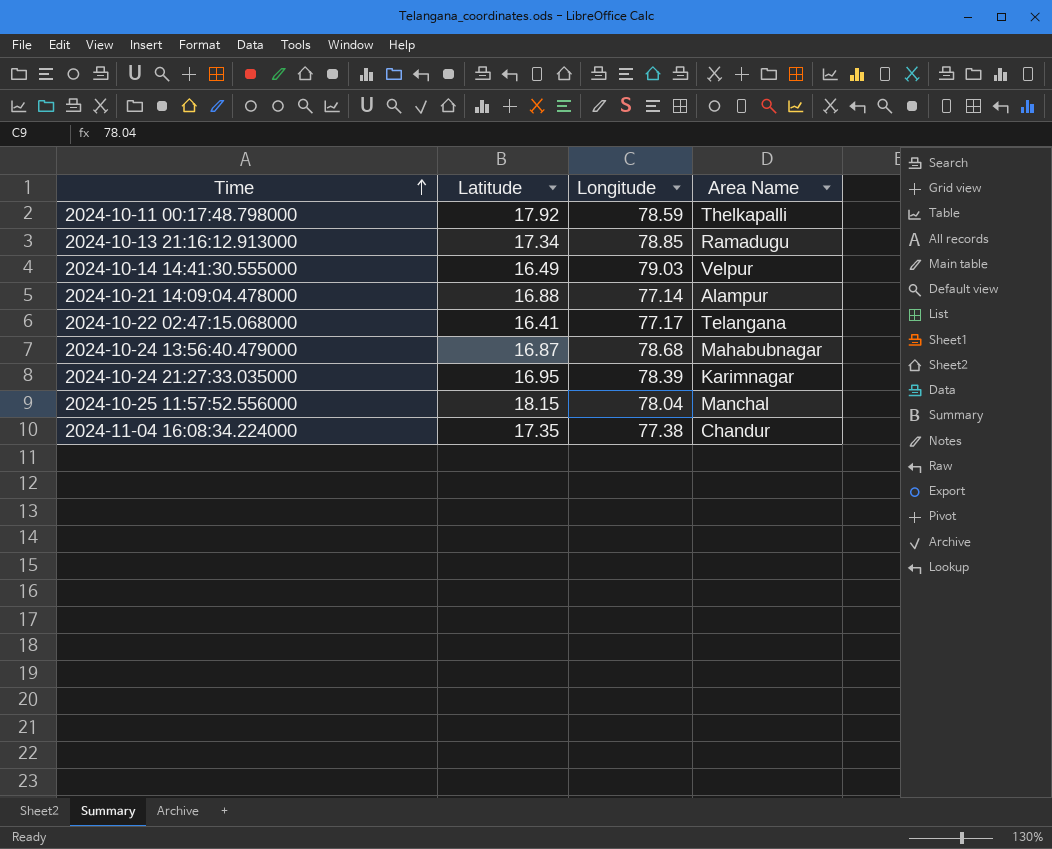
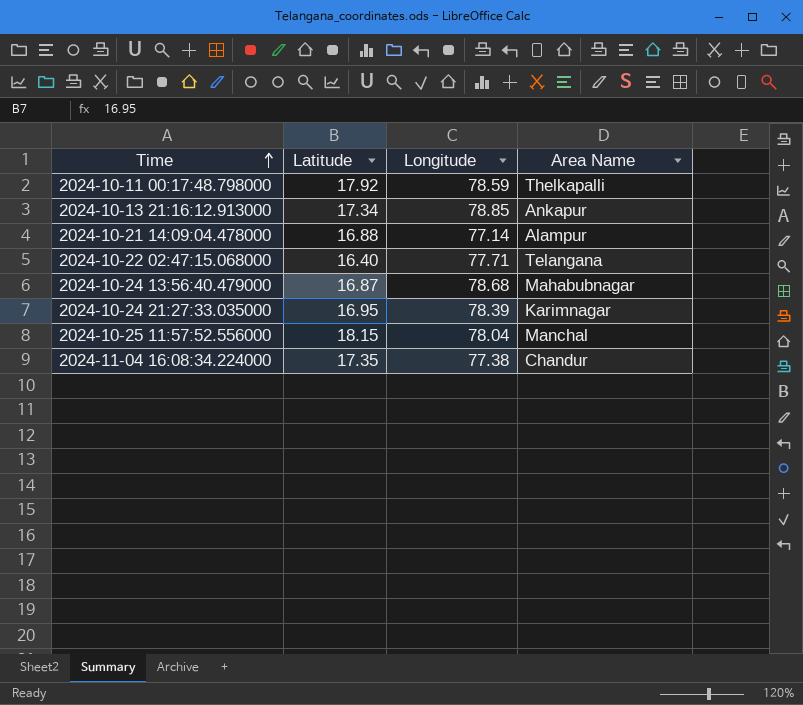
row 2024-10-14 14:41:30.555000: 16.49 | 79.03 | Velpur -> none
2024-10-13 21:16:12.913000 | Area Name: Ramadugu -> Ankapur
2024-10-22 02:47:15.068000 | Latitude: 16.41 -> 16.40
2024-10-22 02:47:15.068000 | Longitude: 77.17 -> 77.71

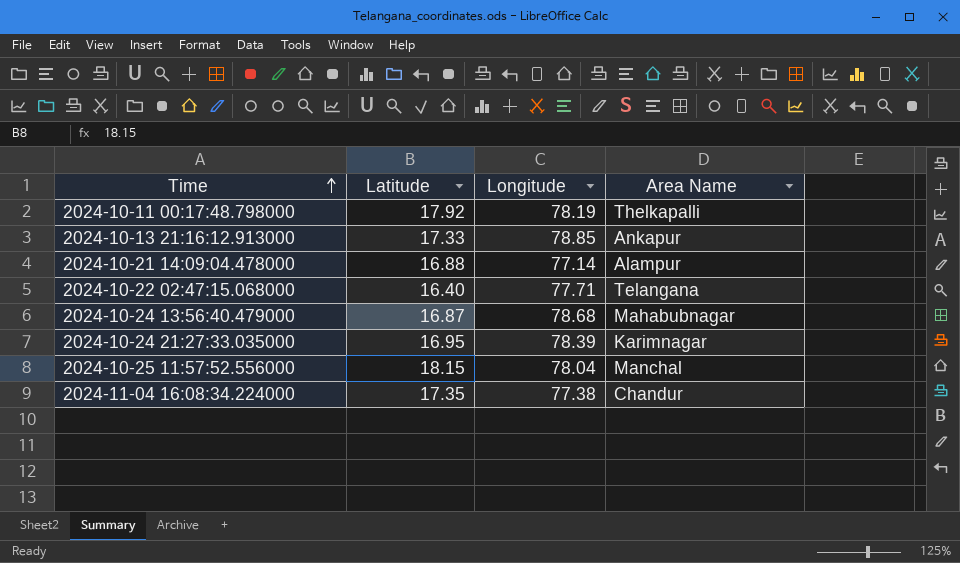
2024-10-11 00:17:48.798000 | Longitude: 78.59 -> 78.19
2024-10-13 21:16:12.913000 | Latitude: 17.34 -> 17.33

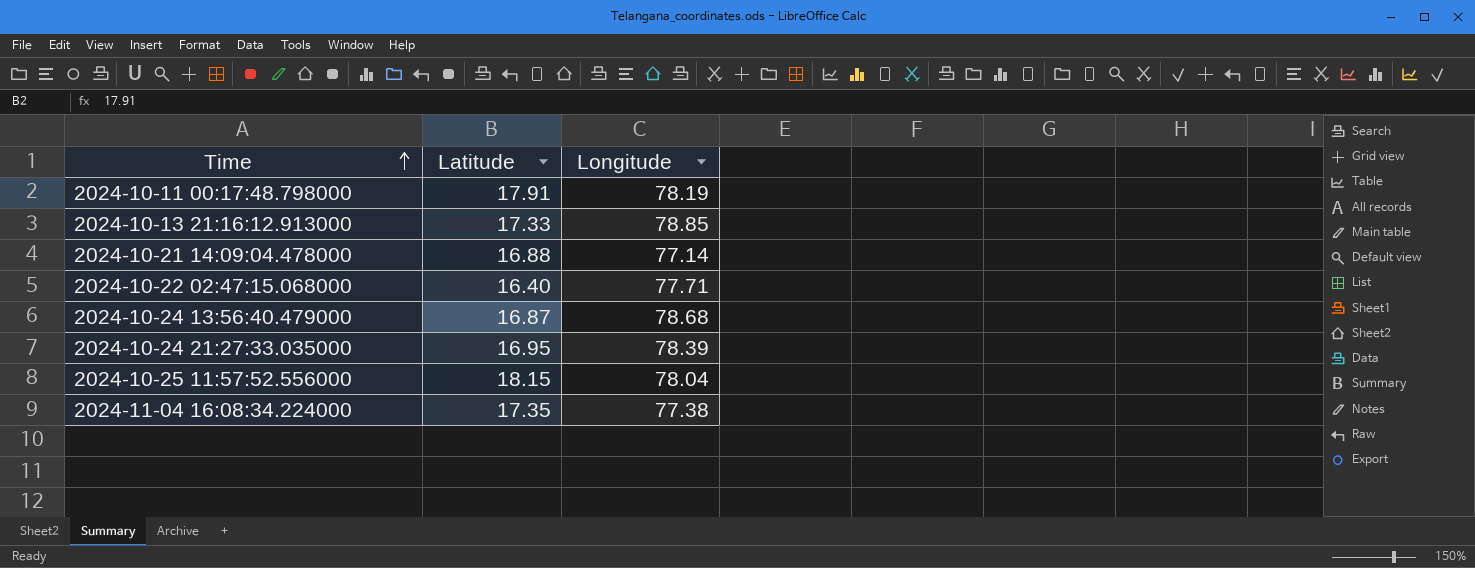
column Area Name | position: 4 -> none
2024-10-11 00:17:48.798000 | Latitude: 17.92 -> 17.91

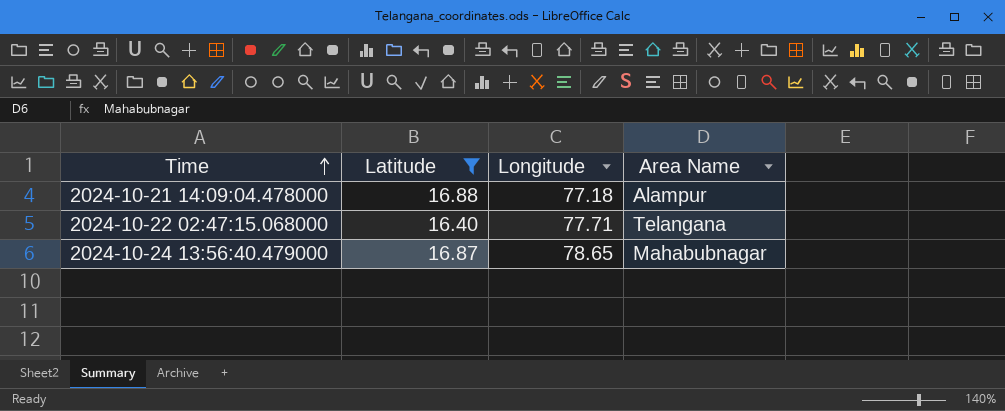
filter: none -> Latitude <= 16.88
column Area Name | position: none -> 4
2024-10-21 14:09:04.478000 | Longitude: 77.14 -> 77.18
2024-10-24 13:56:40.479000 | Longitude: 78.68 -> 78.65

